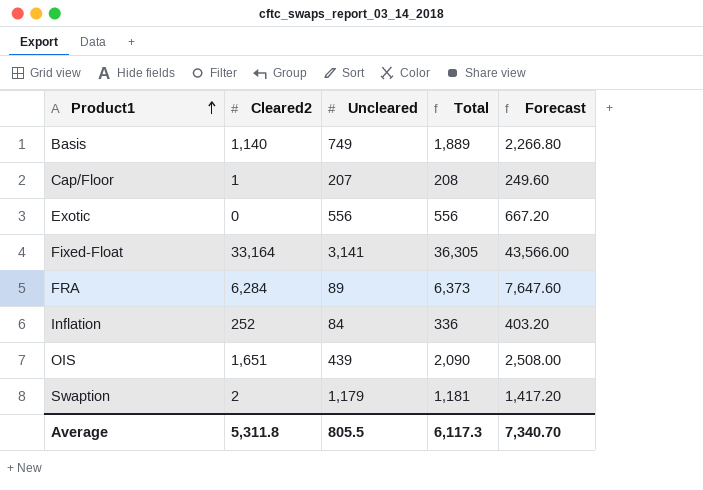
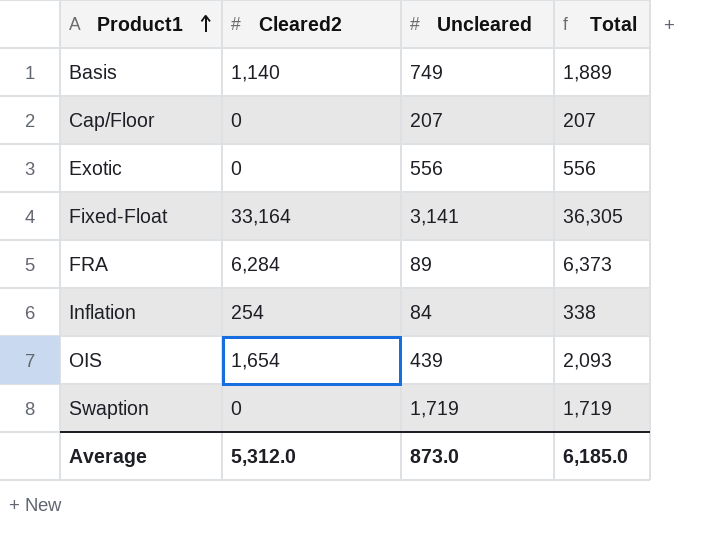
column Forecast | formula: [Total] * 1.2 -> none
Cap/Floor | Cleared2: 1 -> 0
Cap/Floor | Total: 208 -> 207
Inflation | Cleared2: 252 -> 254
Inflation | Total: 336 -> 338
OIS | Cleared2: 1,651 -> 1,654
OIS | Total: 2,090 -> 2,093
Swaption | Cleared2: 2 -> 0
Swaption | Uncleared: 1,179 -> 1,719
Swaption | Total: 1,181 -> 1,719
Average | Cleared2: 5,311.8 -> 5,312.0
Average | Uncleared: 805.5 -> 873.0
Average | Total: 6,117.3 -> 6,185.0

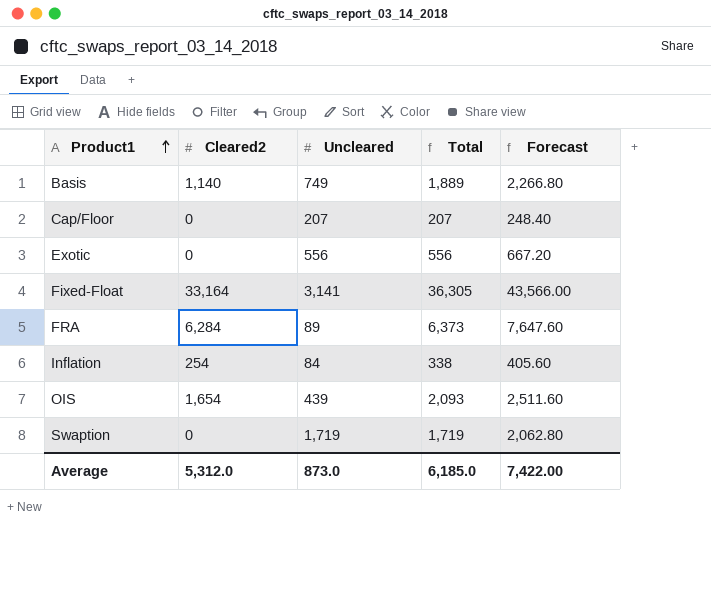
column Forecast | formula: none -> [Total] * 1.2

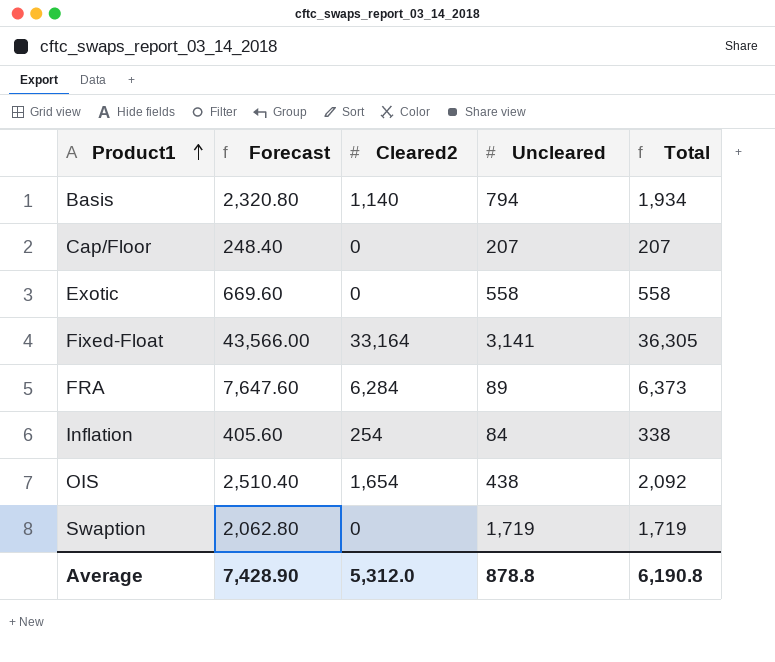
column Forecast | position: 5 -> 2
Basis | Forecast: 2,266.80 -> 2,320.80
Basis | Uncleared: 749 -> 794
Basis | Total: 1,889 -> 1,934
Exotic | Forecast: 667.20 -> 669.60
Exotic | Uncleared: 556 -> 558
Exotic | Total: 556 -> 558
OIS | Forecast: 2,511.60 -> 2,510.40
OIS | Uncleared: 439 -> 438
OIS | Total: 2,093 -> 2,092
Average | Forecast: 7,422.00 -> 7,428.90
Average | Uncleared: 873.0 -> 878.8
Average | Total: 6,185.0 -> 6,190.8

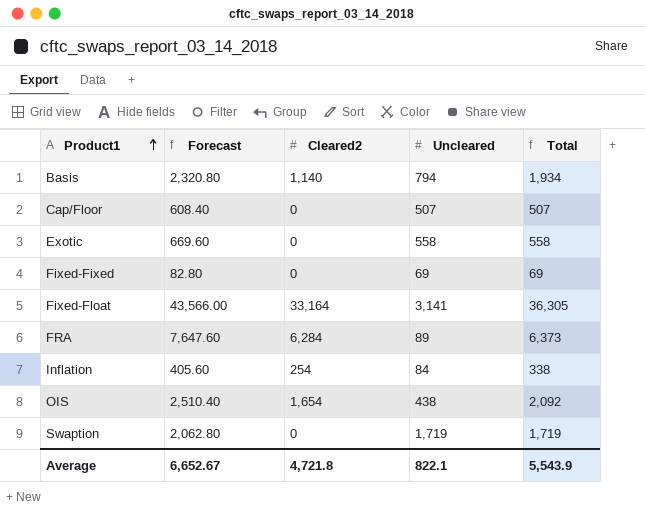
Cap/Floor | Forecast: 248.40 -> 608.40
Cap/Floor | Uncleared: 207 -> 507
Cap/Floor | Total: 207 -> 507
row Fixed-Fixed: none -> 82.80 | 0 | 69 | 69
Average | Forecast: 7,428.90 -> 6,652.67
Average | Cleared2: 5,312.0 -> 4,721.8
Average | Uncleared: 878.8 -> 822.1
Average | Total: 6,190.8 -> 5,543.9

